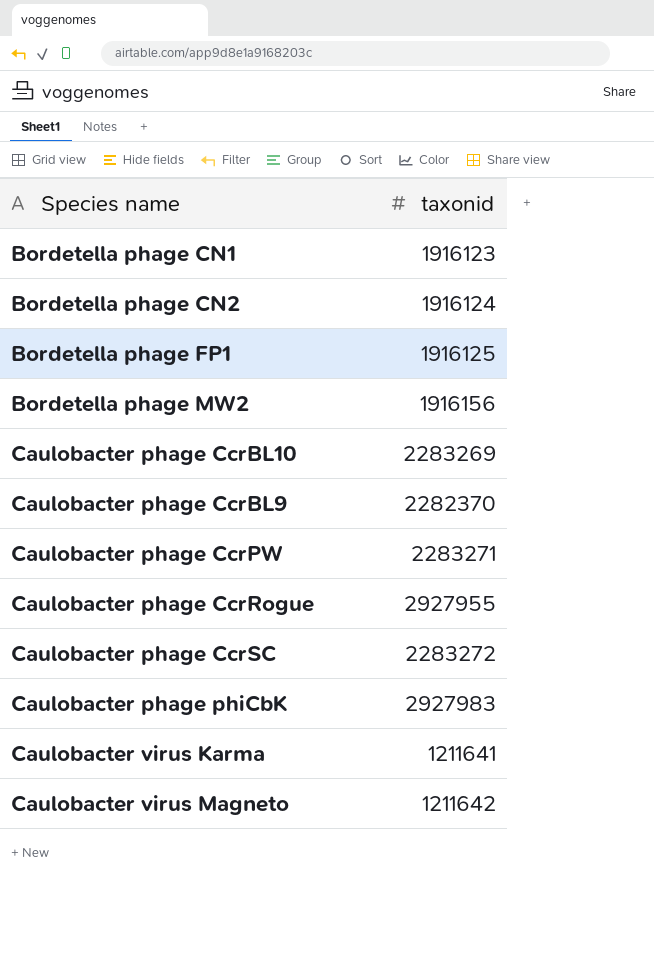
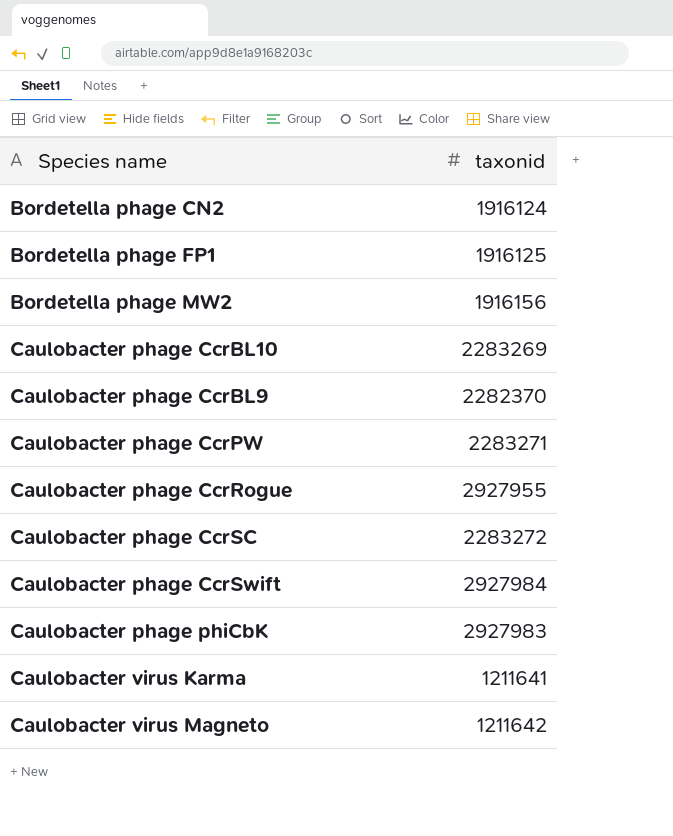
row Bordetella phage CN1: 1916123 -> none
row Caulobacter phage CcrSwift: none -> 2927984

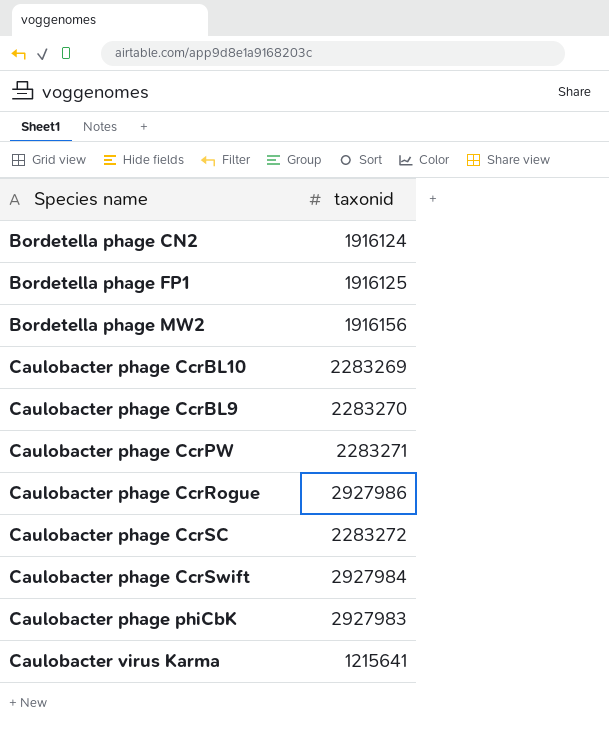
row Caulobacter virus Magneto: 1211642 -> none
Caulobacter phage CcrBL9 | taxonid: 2282370 -> 2283270
Caulobacter phage CcrRogue | taxonid: 2927955 -> 2927986
Caulobacter virus Karma | taxonid: 1211641 -> 1215641

